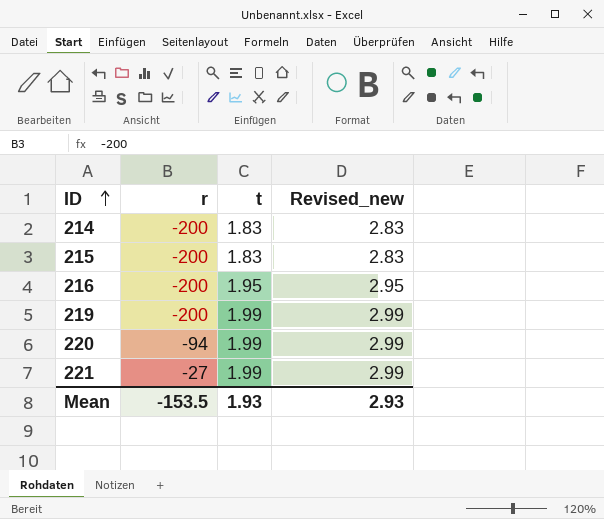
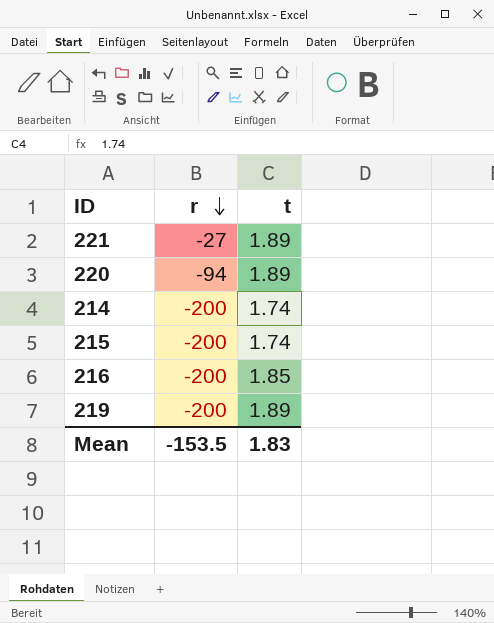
row order: ID ascending -> r descending
column Revised_new | formula: [t] + 1 -> none
221 | t: 1.99 -> 1.89
220 | t: 1.99 -> 1.89
214 | t: 1.83 -> 1.74
215 | t: 1.83 -> 1.74
216 | t: 1.95 -> 1.85
219 | t: 1.99 -> 1.89
Mean | t: 1.93 -> 1.83

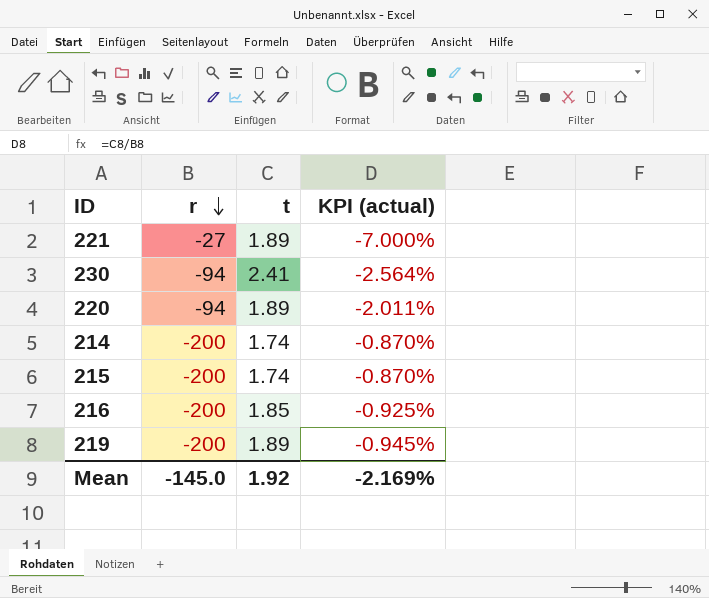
column KPI (actual) | formula: none -> [t] / [r]
row 230: none -> -94 | 2.41 | -2.564%
Mean | r: -153.5 -> -145.0
Mean | t: 1.83 -> 1.92

